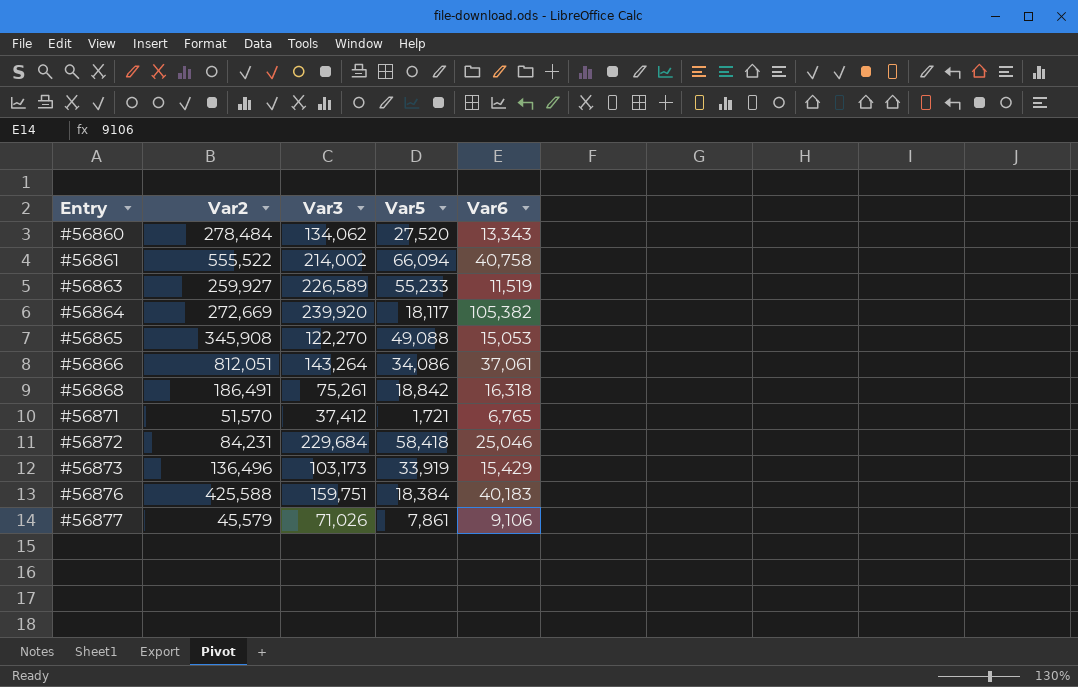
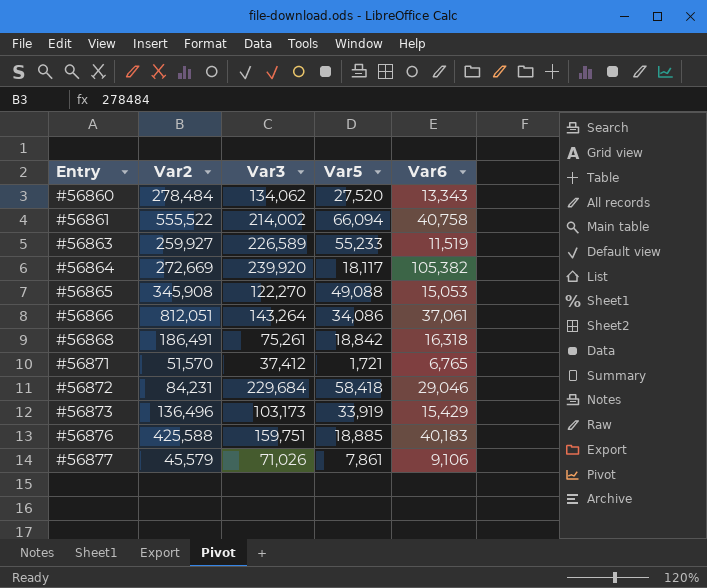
#56872 | Var6: 25,046 -> 29,046
#56876 | Var5: 18,384 -> 18,885

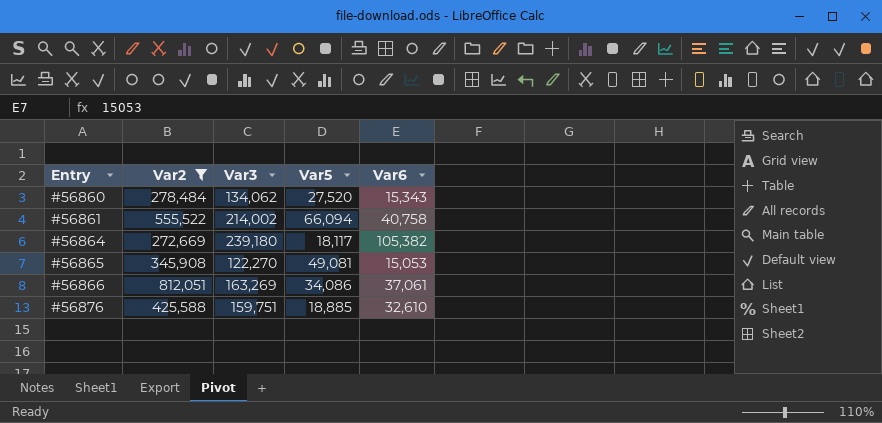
filter: none -> Var2 >= 272,669
#56860 | Var6: 13,343 -> 15,343
#56864 | Var3: 239,920 -> 239,180
#56865 | Var5: 49,088 -> 49,081
#56866 | Var3: 143,264 -> 163,269
#56876 | Var6: 40,183 -> 32,610

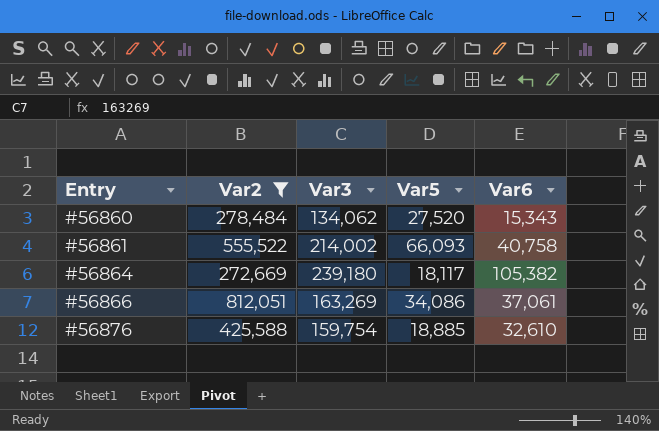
row #56865: 345,908 | 122,270 | 49,081 | 15,053 -> none
#56861 | Var5: 66,094 -> 66,093
#56876 | Var3: 159,751 -> 159,754

